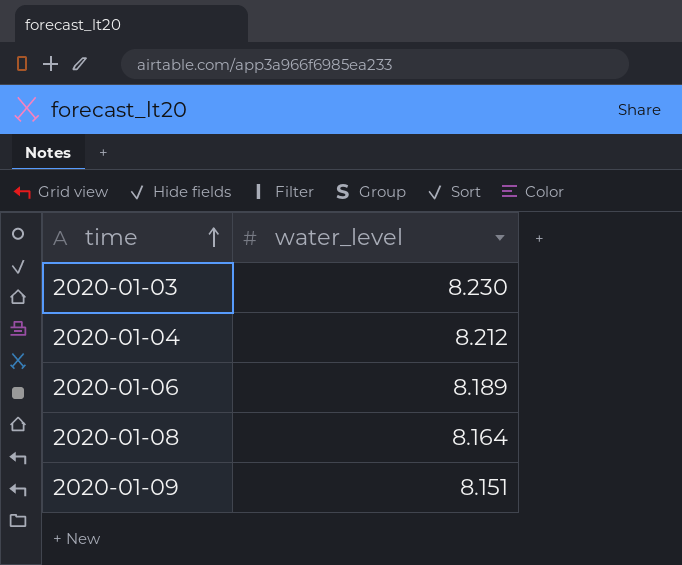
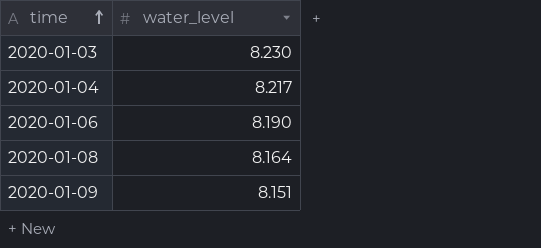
2020-01-04 | water_level: 8.212 -> 8.217
2020-01-06 | water_level: 8.189 -> 8.190

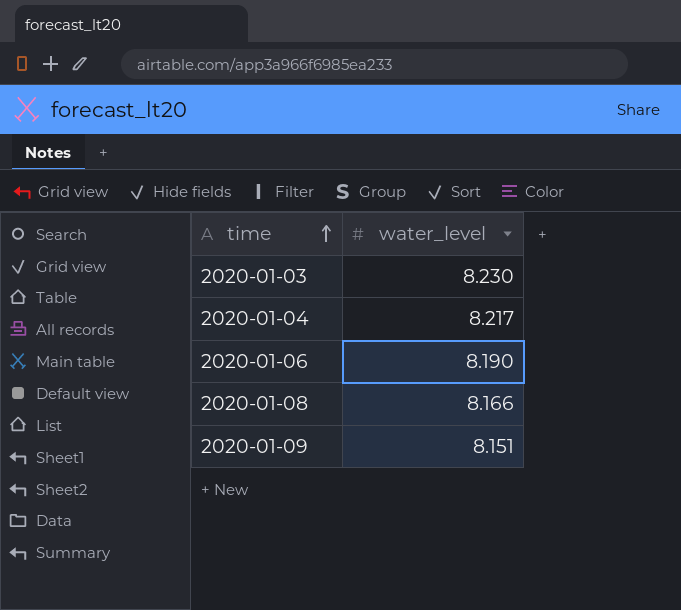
2020-01-08 | water_level: 8.164 -> 8.166

